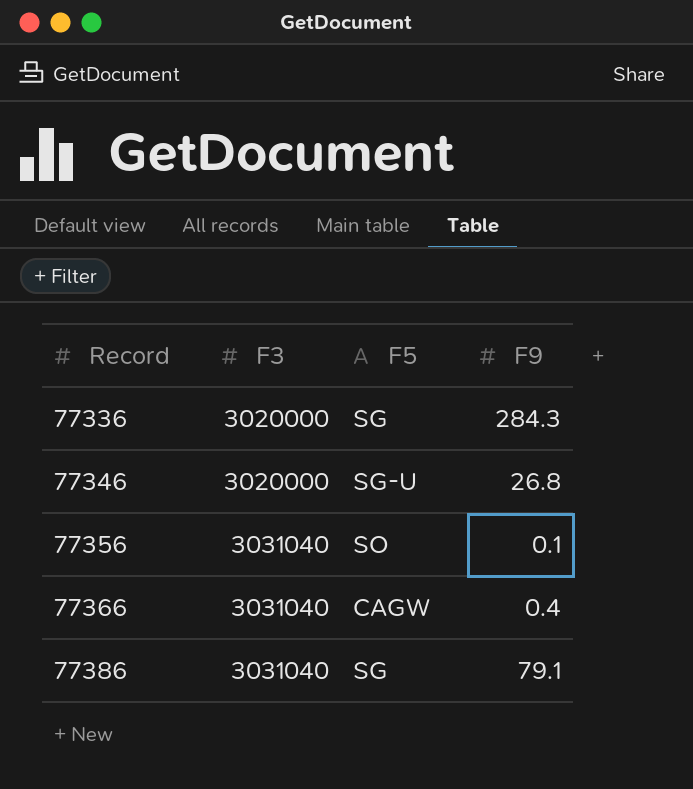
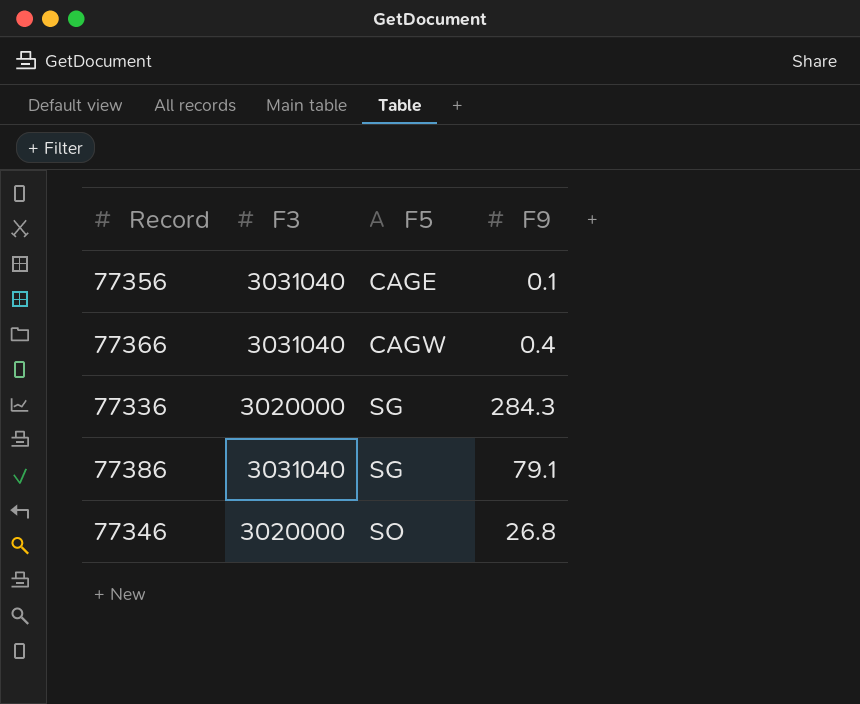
row order: Record ascending -> F5 ascending
77356 | F5: SO -> CAGE
77346 | F5: SG-U -> SO

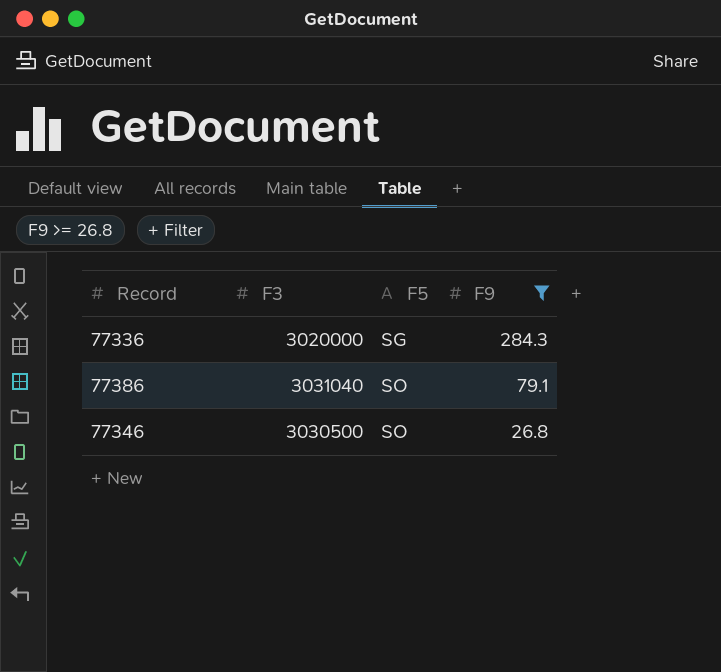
filter: none -> F9 >= 26.8
77386 | F5: SG -> SO
77346 | F3: 3020000 -> 3030500

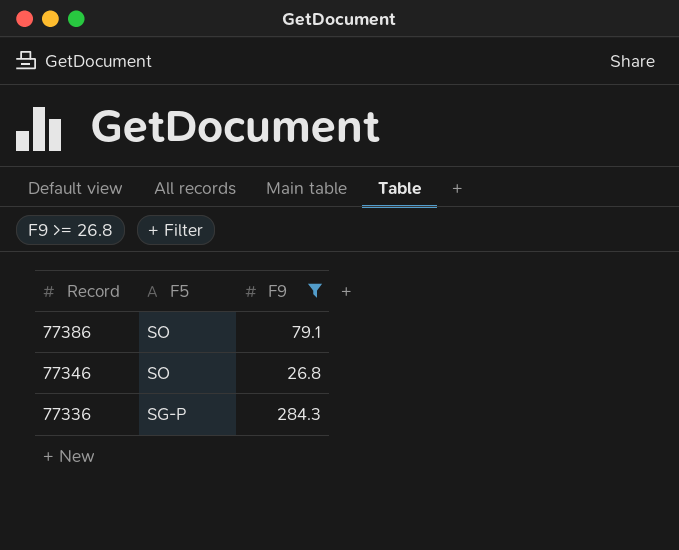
row order: F5 ascending -> Record descending
column F3 | position: 2 -> none
77336 | F5: SG -> SG-P

